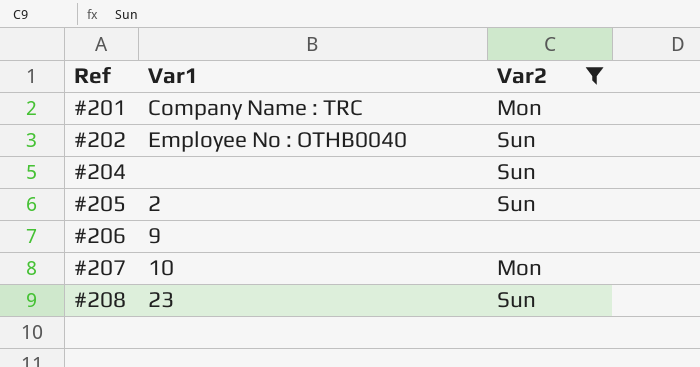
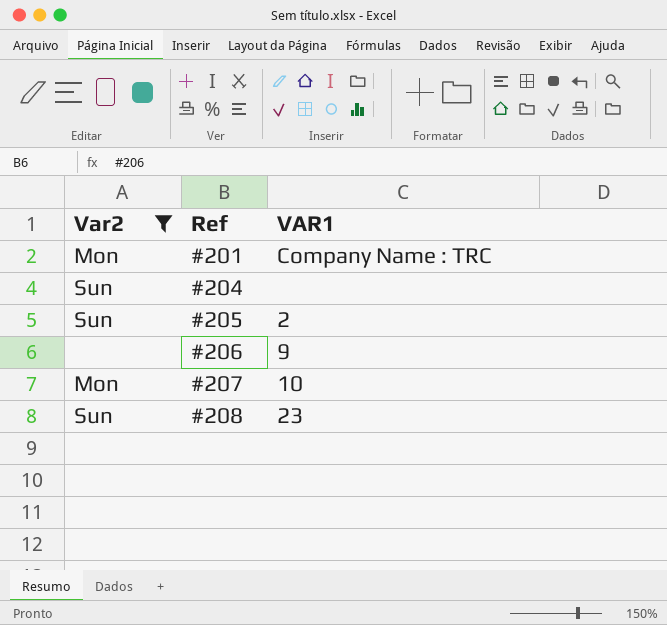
column Var2 | position: 3 -> 1
column name: Var1 -> VAR1
row #202: Employee No : OTHB0040 | Sun -> none

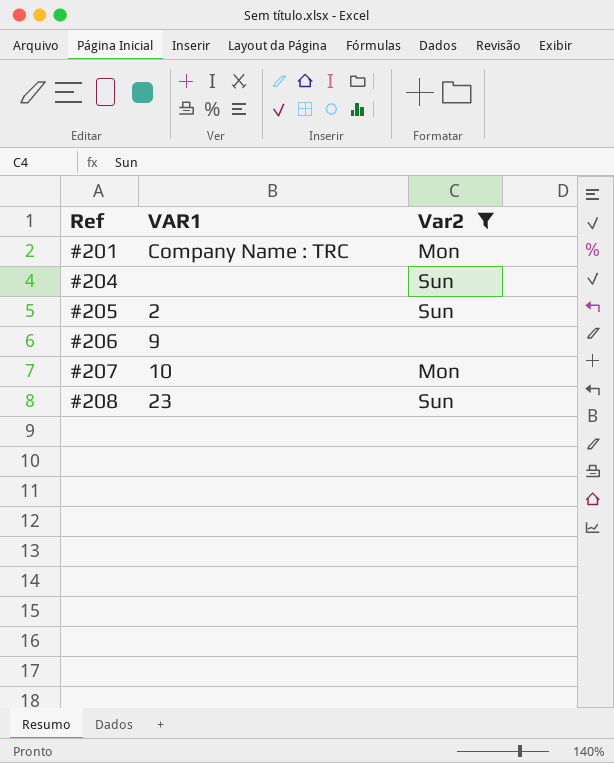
column Var2 | position: 1 -> 3

